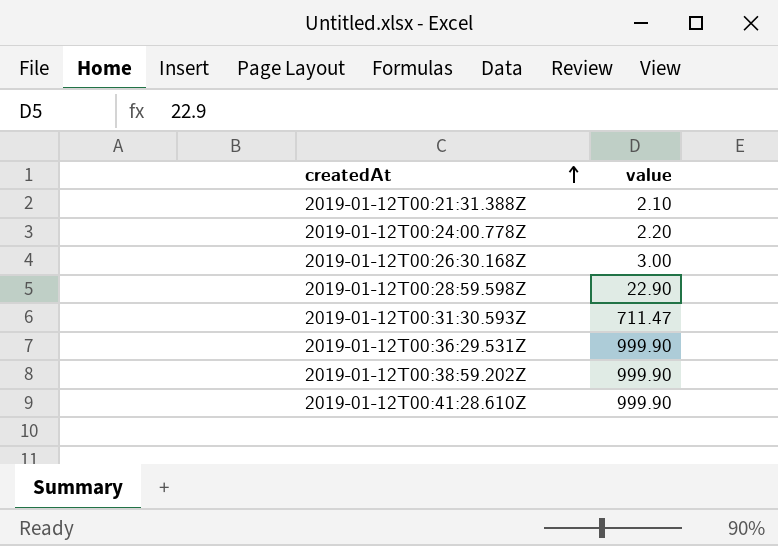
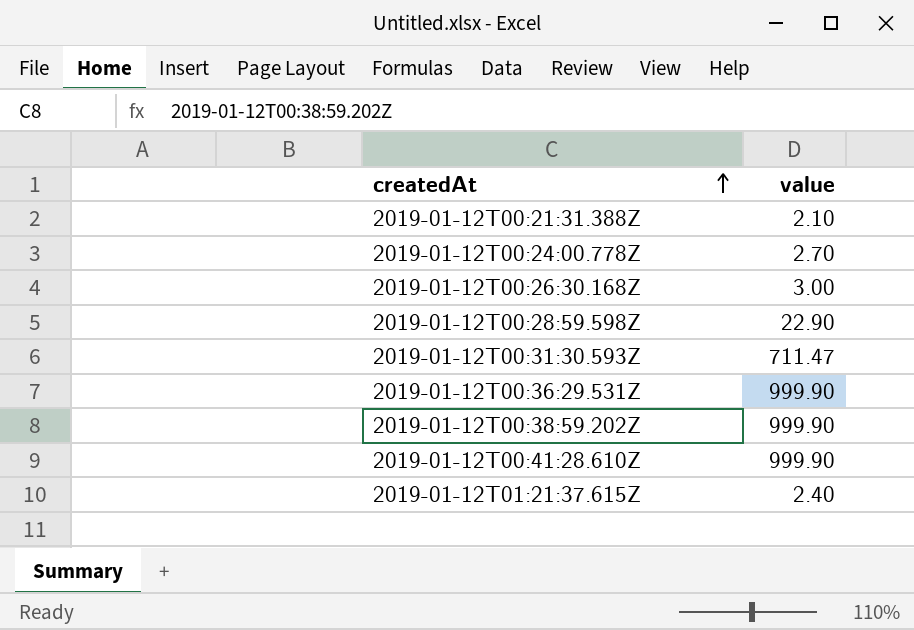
2019-01-12T00:24:00.778Z | value: 2.20 -> 2.70
row 2019-01-12T01:21:37.615Z: none -> 2.40

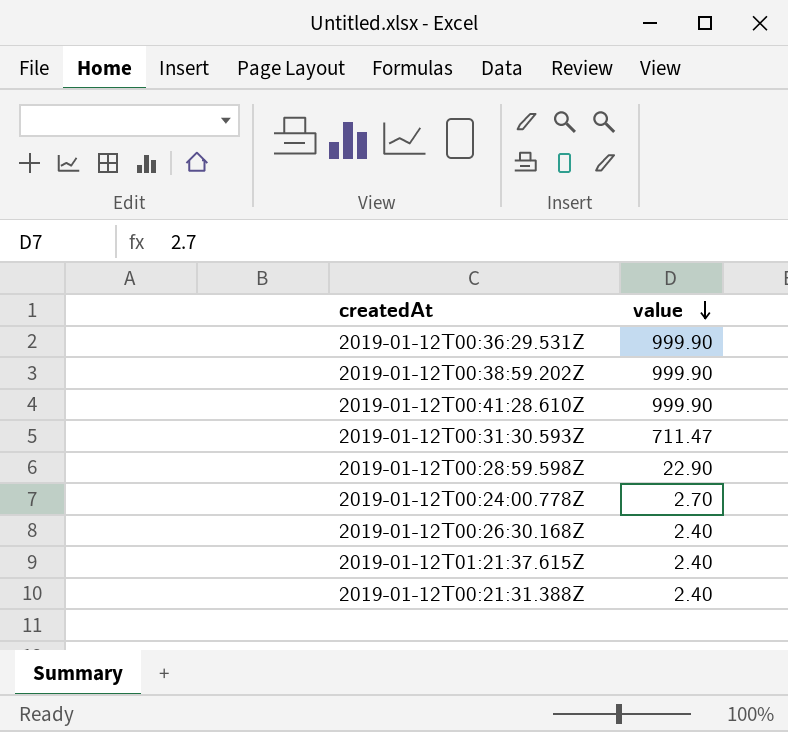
row order: createdAt ascending -> value descending
2019-01-12T00:26:30.168Z | value: 3.00 -> 2.40
2019-01-12T00:21:31.388Z | value: 2.10 -> 2.40

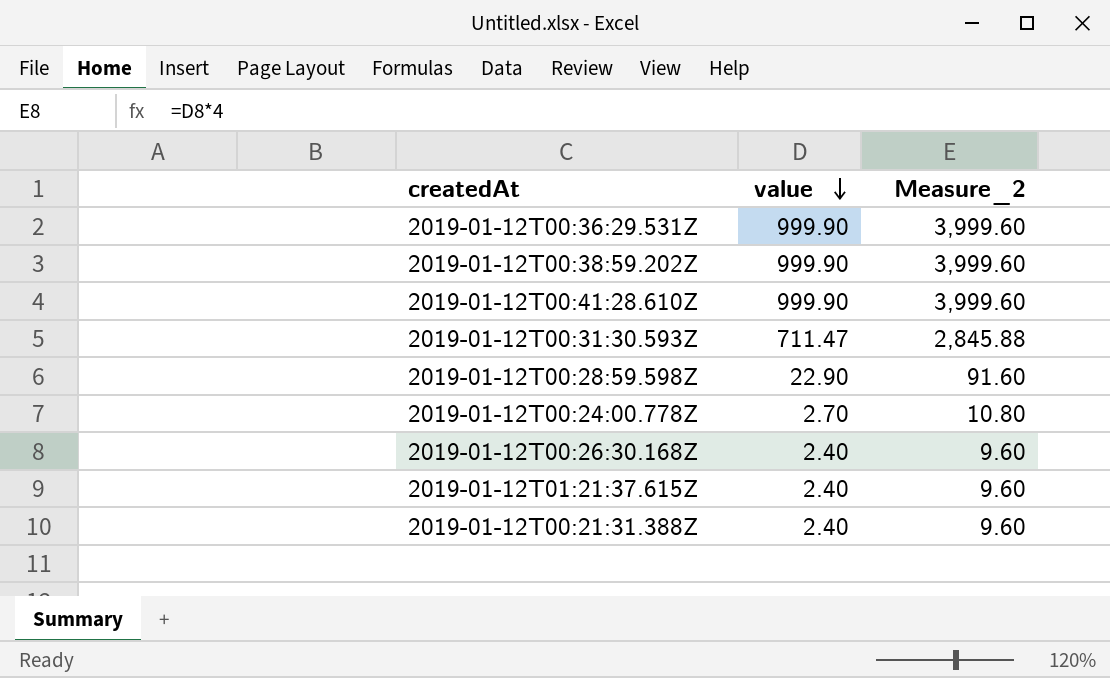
column Measure_2 | formula: none -> [value] * 4

